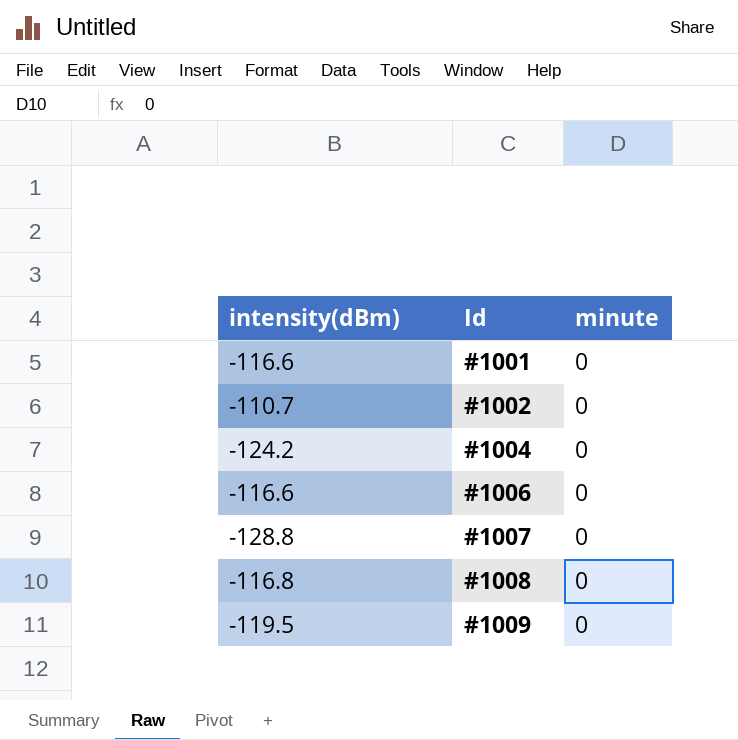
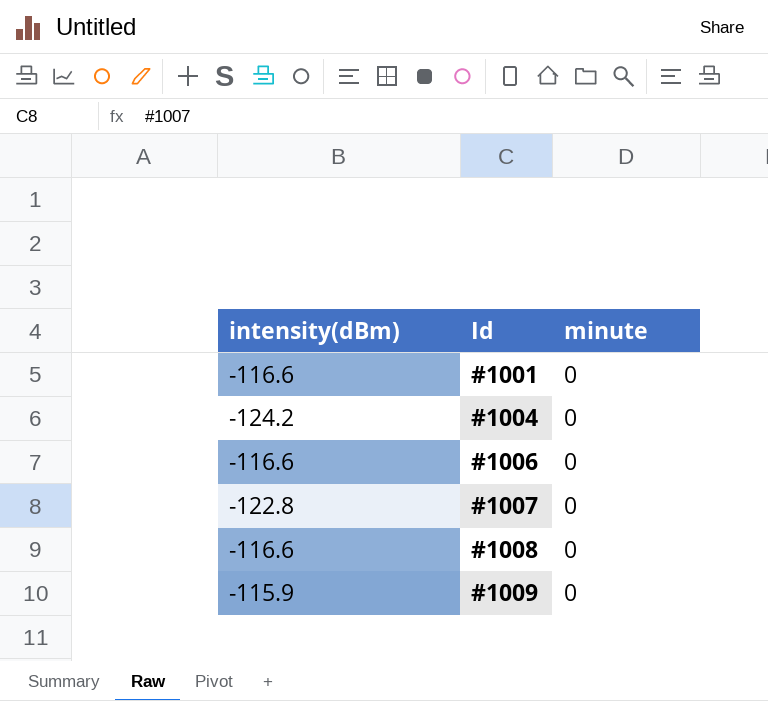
row #1002: -110.7 | 0 -> none
#1007 | intensity(dBm): -128.8 -> -122.8
#1008 | intensity(dBm): -116.8 -> -116.6
#1009 | intensity(dBm): -119.5 -> -115.9

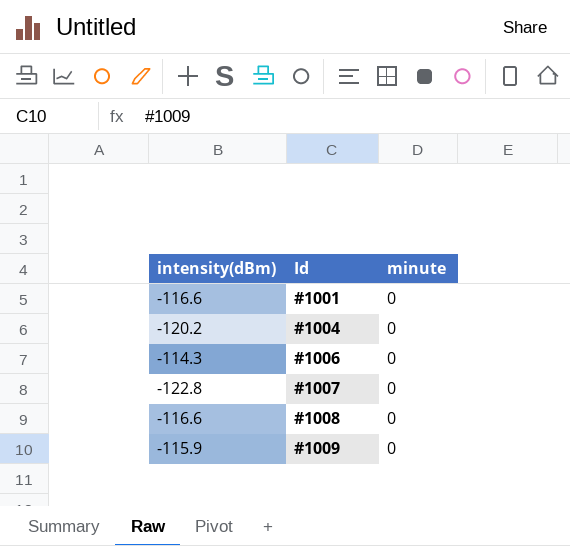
#1004 | intensity(dBm): -124.2 -> -120.2
#1006 | intensity(dBm): -116.6 -> -114.3

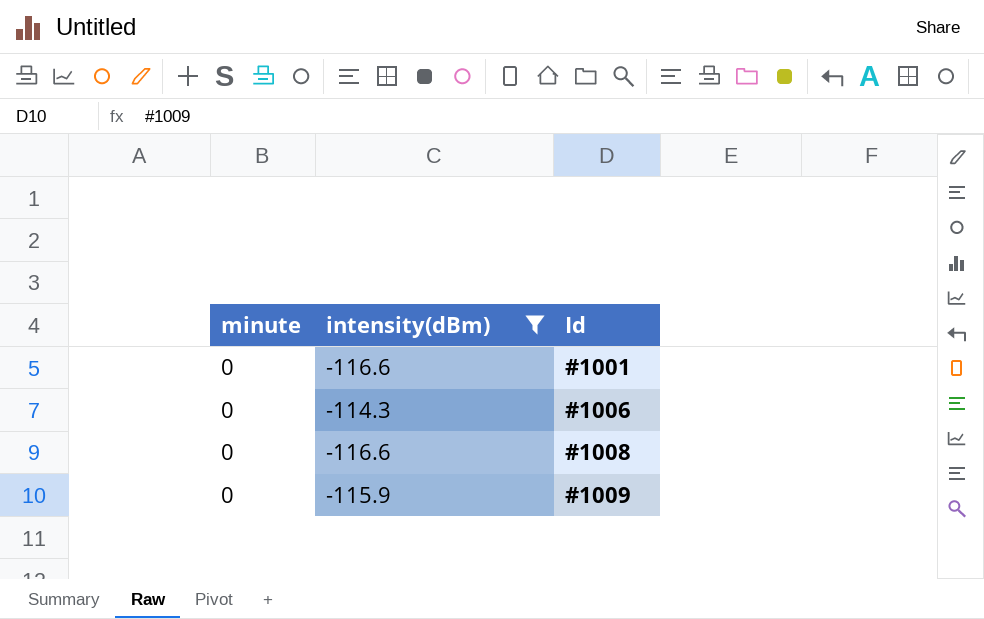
filter: none -> intensity(dBm) >= -116.6
column minute | position: 3 -> 1

